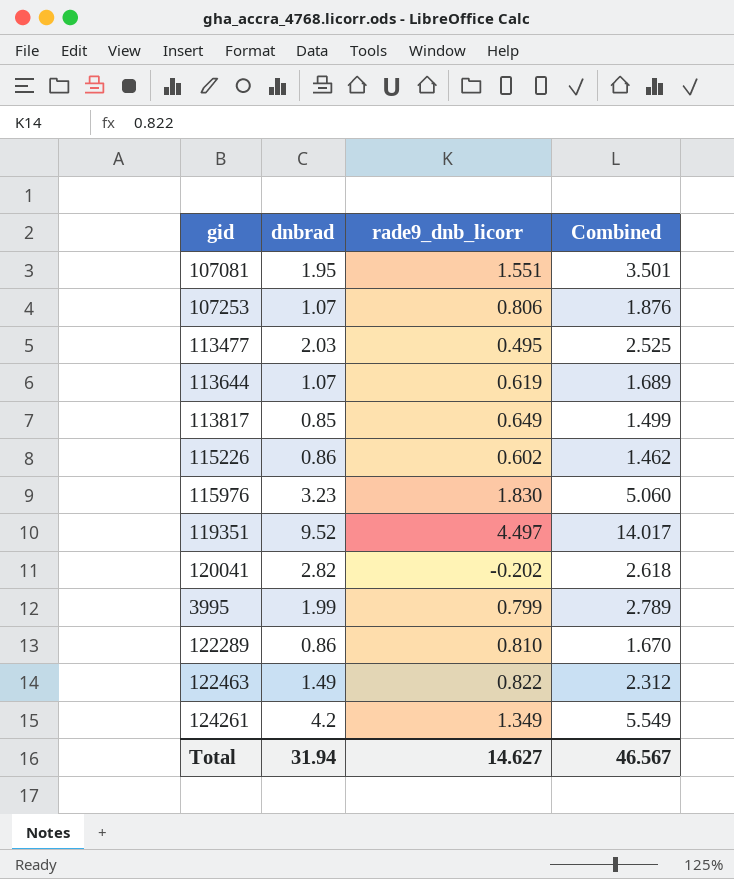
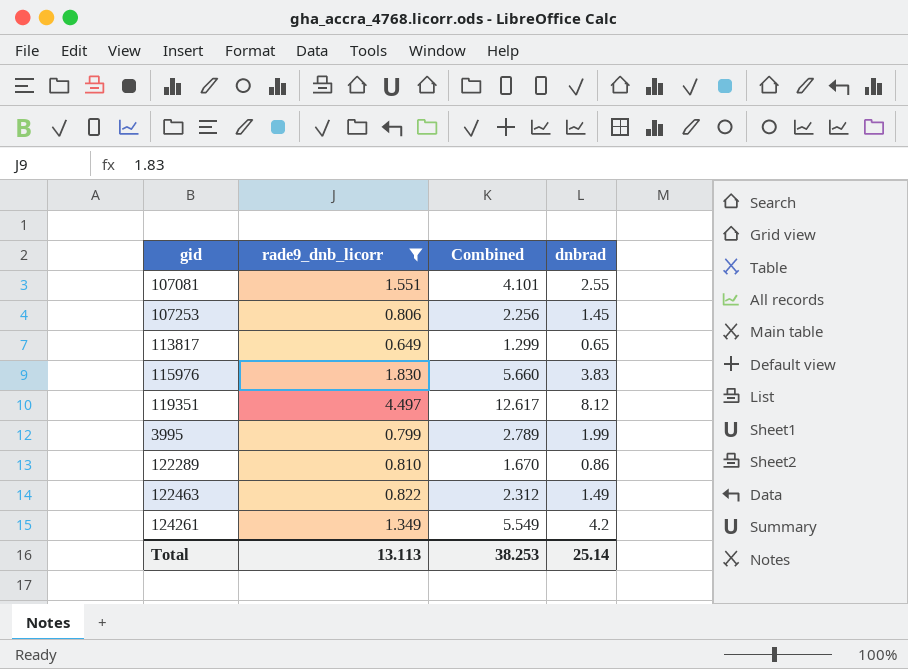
filter: none -> rade9_dnb_licorr >= 0.649
column dnbrad | position: 2 -> 4
107081 | Combined: 3.501 -> 4.101
107081 | dnbrad: 1.95 -> 2.55
107253 | Combined: 1.876 -> 2.256
107253 | dnbrad: 1.07 -> 1.45
113817 | Combined: 1.499 -> 1.299
113817 | dnbrad: 0.85 -> 0.65
115976 | Combined: 5.060 -> 5.660
115976 | dnbrad: 3.23 -> 3.83
119351 | Combined: 14.017 -> 12.617
119351 | dnbrad: 9.52 -> 8.12
Total | rade9_dnb_licorr: 14.627 -> 13.113
Total | Combined: 46.567 -> 38.253
Total | dnbrad: 31.94 -> 25.14

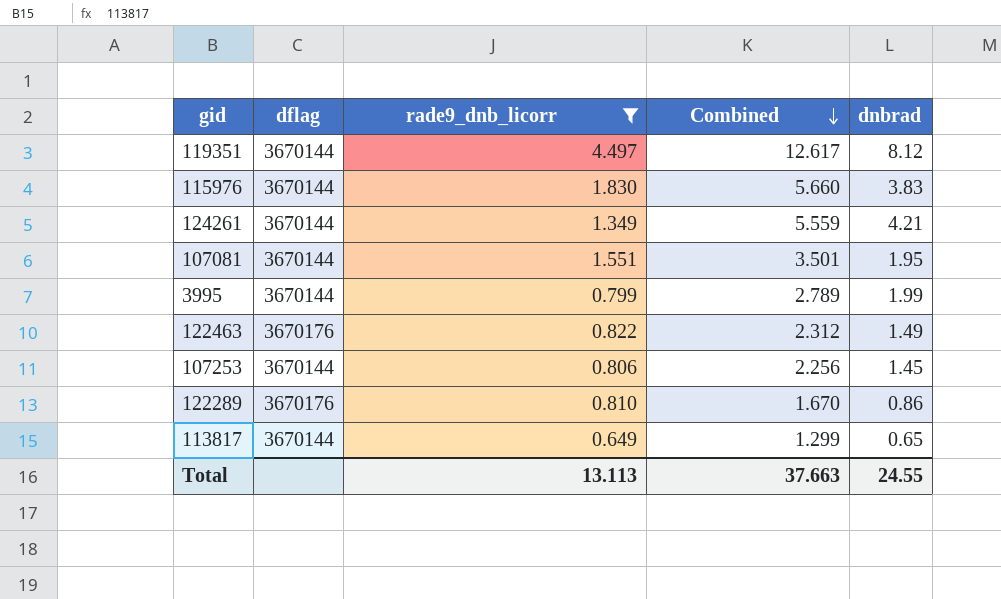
row order: none -> Combined descending
column dflag | position: none -> 2
124261 | Combined: 5.549 -> 5.559
124261 | dnbrad: 4.2 -> 4.21
107081 | Combined: 4.101 -> 3.501
107081 | dnbrad: 2.55 -> 1.95
Total | Combined: 38.253 -> 37.663
Total | dnbrad: 25.14 -> 24.55

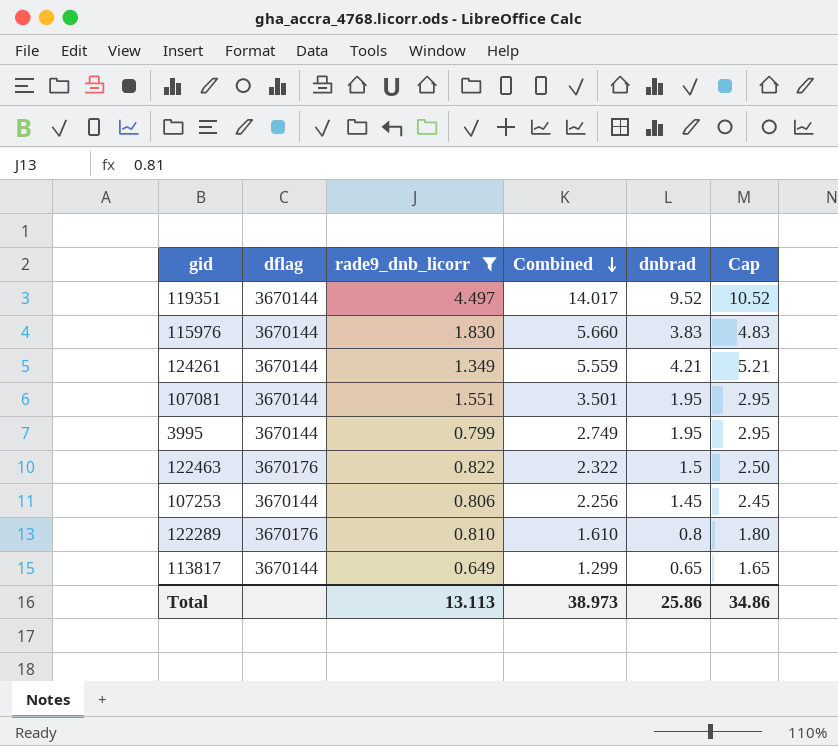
column Cap | formula: none -> [dnbrad] + 1
119351 | Combined: 12.617 -> 14.017
119351 | dnbrad: 8.12 -> 9.52
3995 | Combined: 2.789 -> 2.749
3995 | dnbrad: 1.99 -> 1.95
122463 | Combined: 2.312 -> 2.322
122463 | dnbrad: 1.49 -> 1.5
122289 | Combined: 1.670 -> 1.610
122289 | dnbrad: 0.86 -> 0.8
Total | Combined: 37.663 -> 38.973
Total | dnbrad: 24.55 -> 25.86

